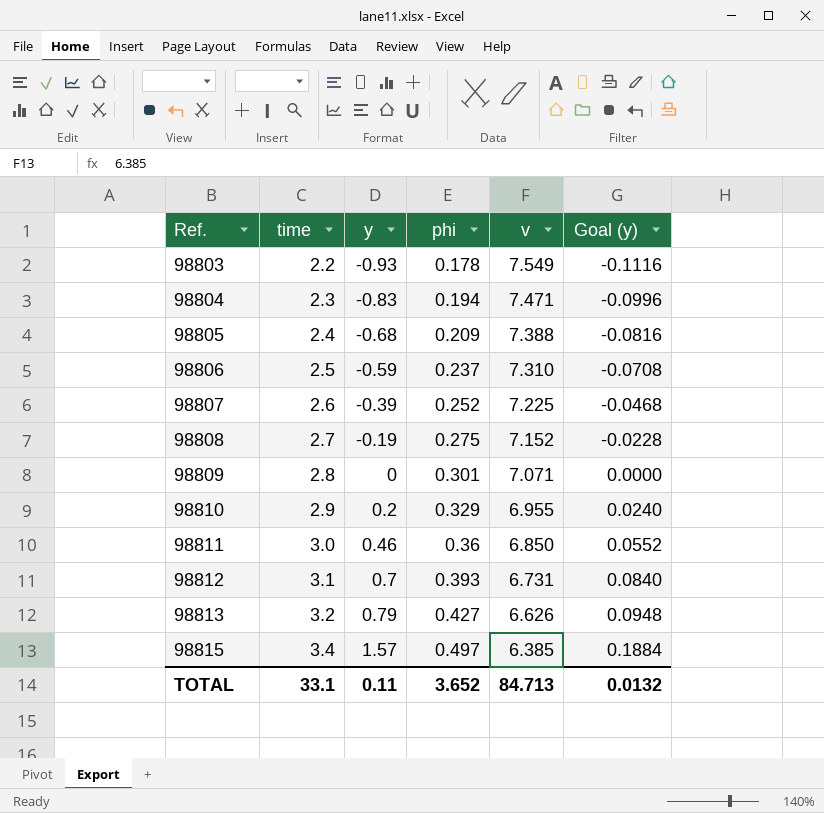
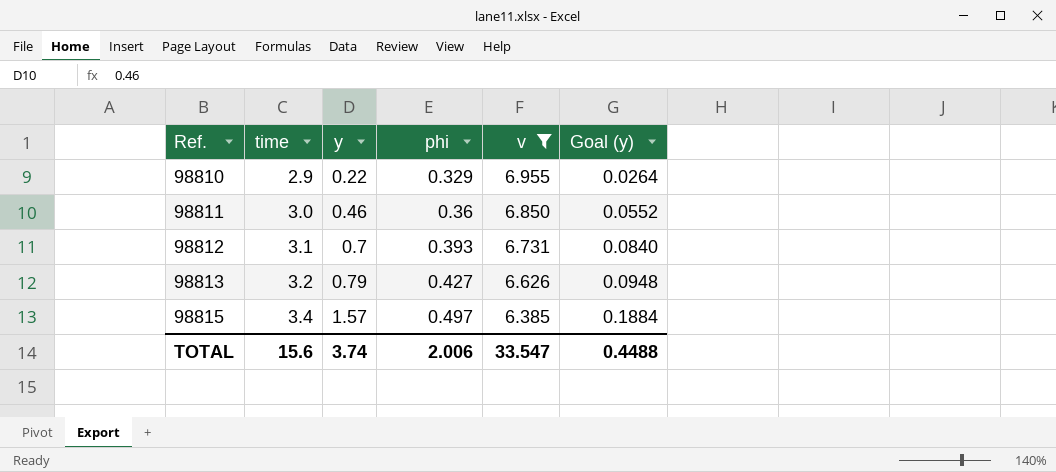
filter: none -> v <= 6.955
98810 | y: 0.2 -> 0.22
98810 | Goal (y): 0.0240 -> 0.0264
TOTAL | time: 33.1 -> 15.6
TOTAL | y: 0.11 -> 3.74
TOTAL | phi: 3.652 -> 2.006
TOTAL | v: 84.713 -> 33.547
TOTAL | Goal (y): 0.0132 -> 0.4488

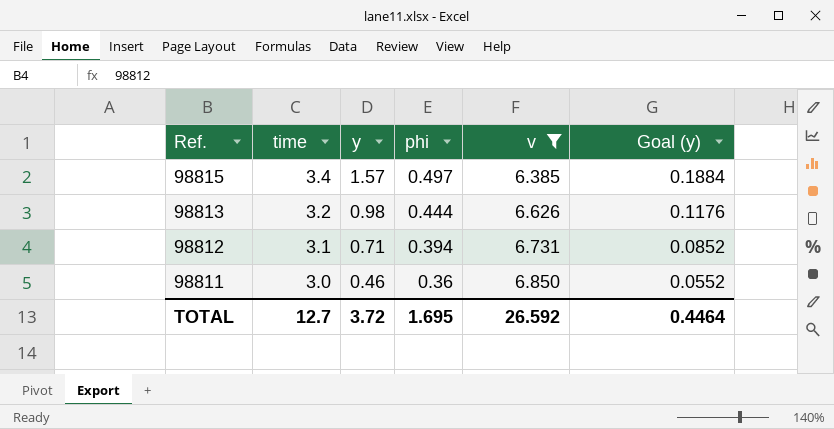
row order: Ref. ascending -> Ref. descending
row 98810: 2.9 | 0.22 | 0.329 | 6.955 | 0.0264 -> none
98813 | y: 0.79 -> 0.98
98813 | phi: 0.427 -> 0.444
98813 | Goal (y): 0.0948 -> 0.1176
98812 | y: 0.7 -> 0.71
98812 | phi: 0.393 -> 0.394
98812 | Goal (y): 0.0840 -> 0.0852
TOTAL | time: 15.6 -> 12.7
TOTAL | y: 3.74 -> 3.72
TOTAL | phi: 2.006 -> 1.695
TOTAL | v: 33.547 -> 26.592
TOTAL | Goal (y): 0.4488 -> 0.4464

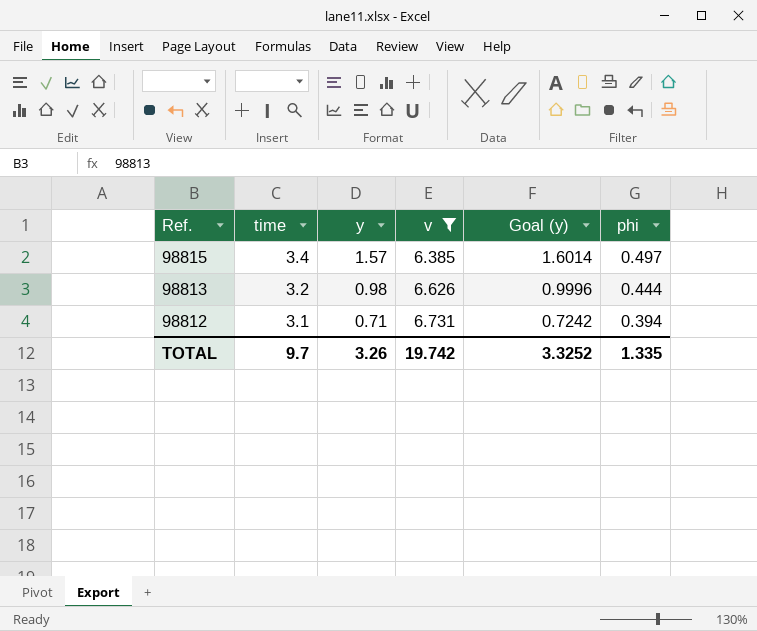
column Goal (y) | formula: [y] * 0.12 -> [y] * 1.02
column phi | position: 4 -> 6
row 98811: 3.0 | 0.46 | 0.36 | 6.850 | 0.0552 -> none
TOTAL | time: 12.7 -> 9.7
TOTAL | y: 3.72 -> 3.26
TOTAL | v: 26.592 -> 19.742
TOTAL | Goal (y): 0.4464 -> 3.3252
TOTAL | phi: 1.695 -> 1.335

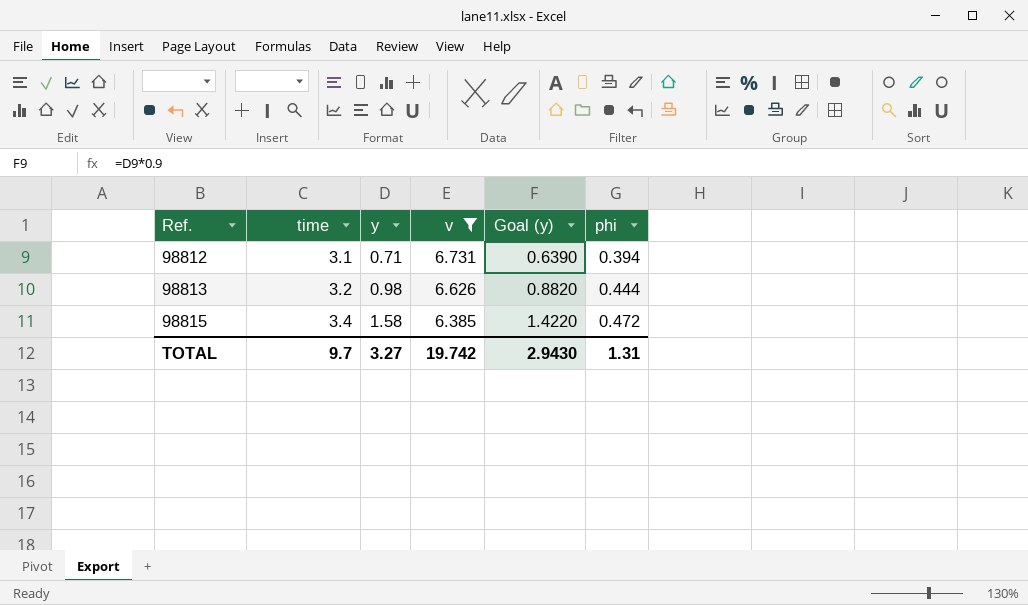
row order: Ref. descending -> Ref. ascending
column Goal (y) | formula: [y] * 1.02 -> [y] * 0.9
98815 | y: 1.57 -> 1.58
98815 | phi: 0.497 -> 0.472
TOTAL | y: 3.26 -> 3.27
TOTAL | Goal (y): 3.3252 -> 2.9430
TOTAL | phi: 1.335 -> 1.31

